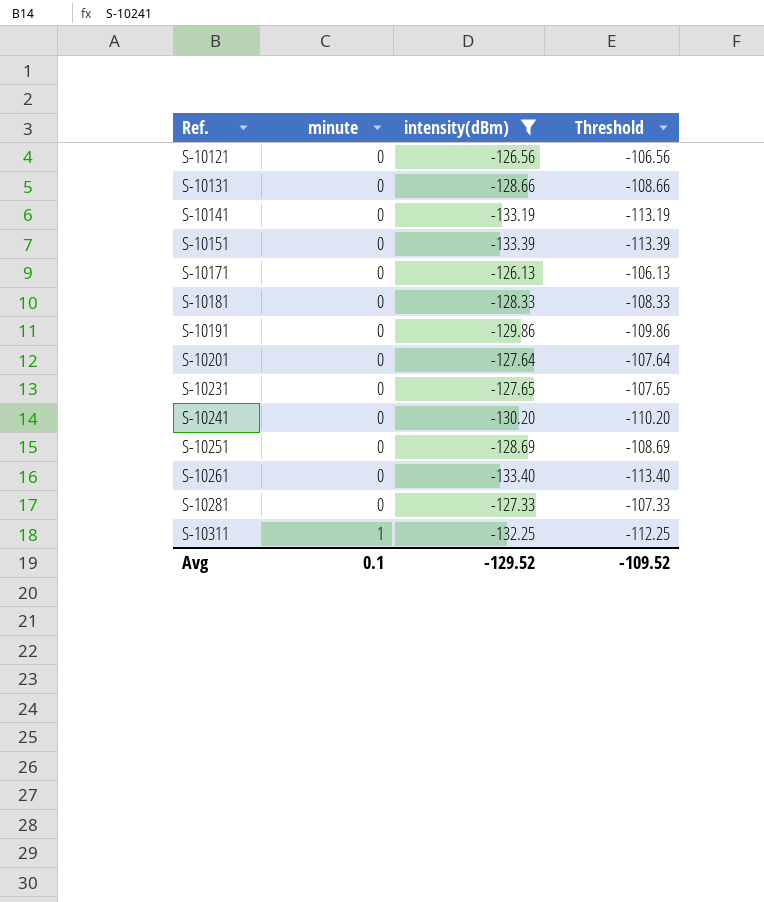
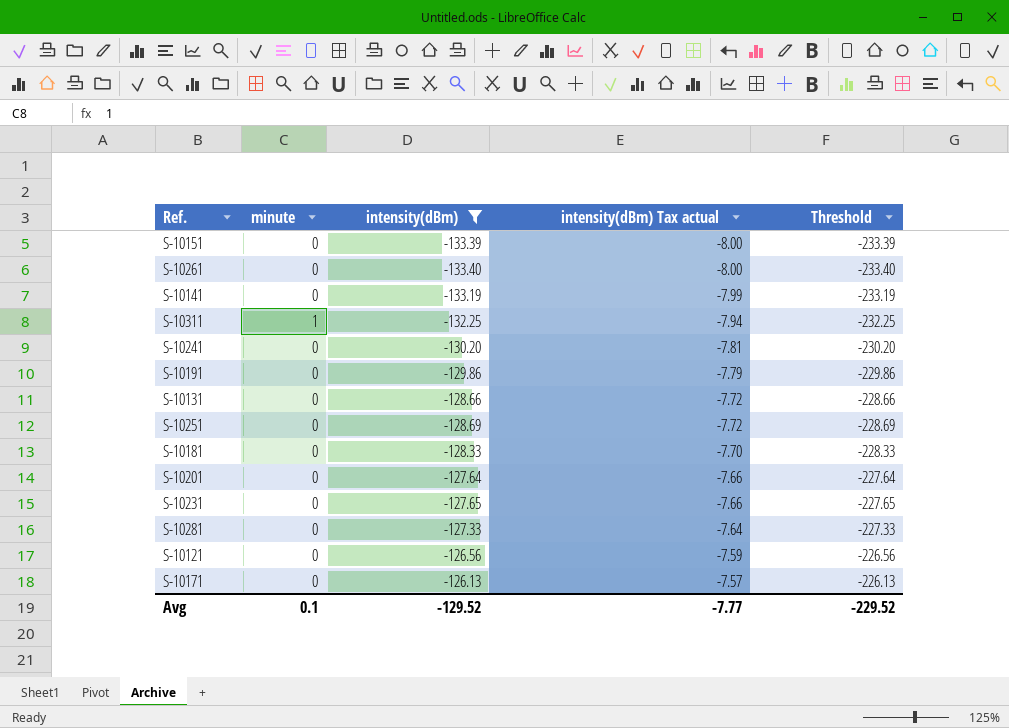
row order: Ref. ascending -> intensity(dBm) Tax actual ascending
column intensity(dBm) Tax actual | formula: none -> [intensity(dBm)] * 0.06
column Threshold | formula: [intensity(dBm)] + 20 -> [intensity(dBm)] - 100
Avg | Threshold: -109.52 -> -229.52

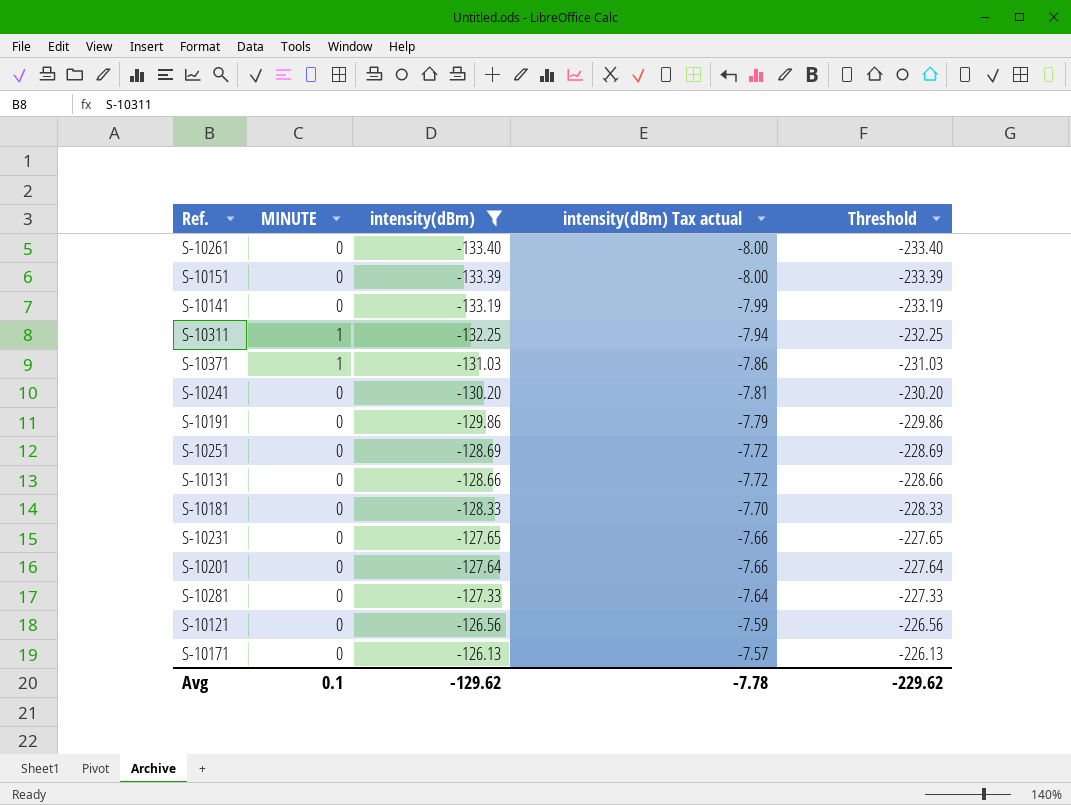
row order: intensity(dBm) Tax actual ascending -> intensity(dBm) ascending
column name: minute -> MINUTE
row S-10371: none -> 1 | -131.03 | -7.86 | -231.03
Avg | intensity(dBm): -129.52 -> -129.62
Avg | intensity(dBm) Tax actual: -7.77 -> -7.78
Avg | Threshold: -229.52 -> -229.62

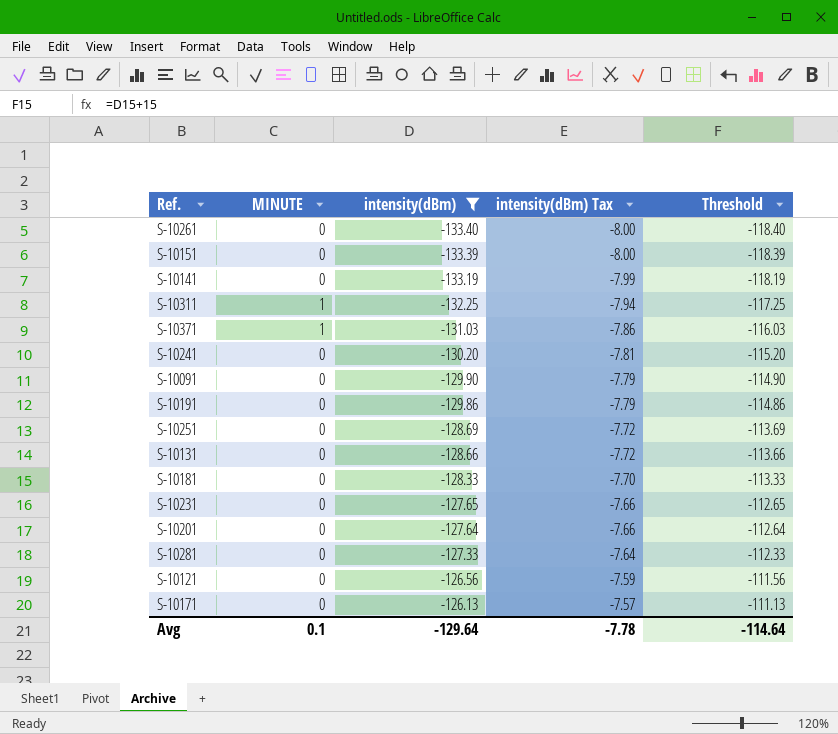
column name: intensity(dBm) Tax actual -> intensity(dBm) Tax
column Threshold | formula: [intensity(dBm)] - 100 -> [intensity(dBm)] + 15
row S-10091: none -> 0 | -129.90 | -7.79 | -114.90
Avg | intensity(dBm): -129.62 -> -129.64
Avg | Threshold: -229.62 -> -114.64

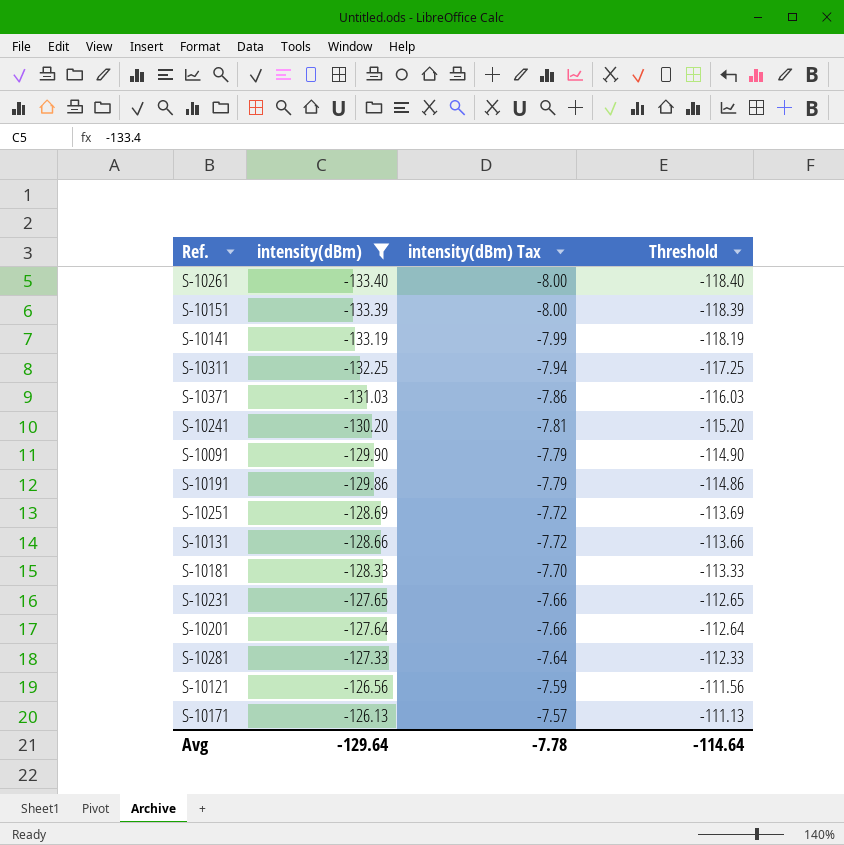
column MINUTE | position: 2 -> none

